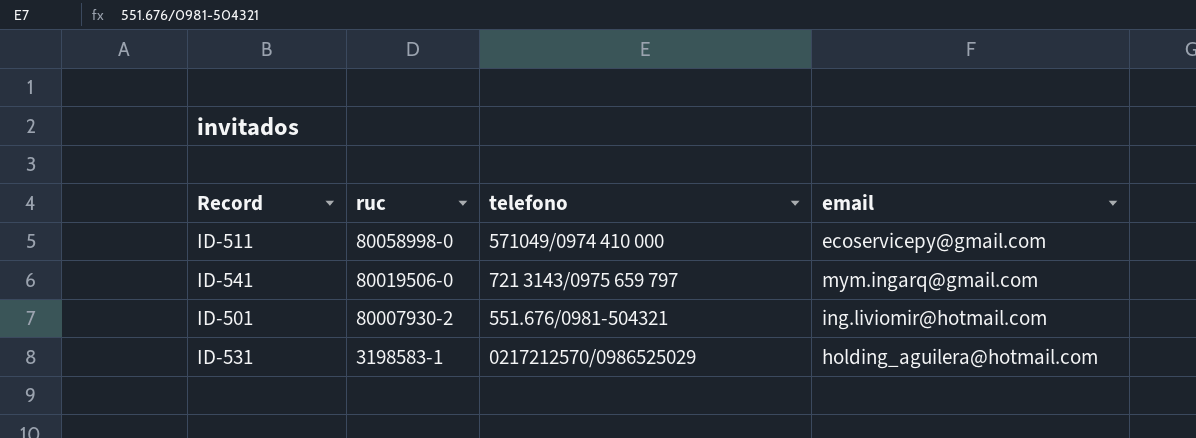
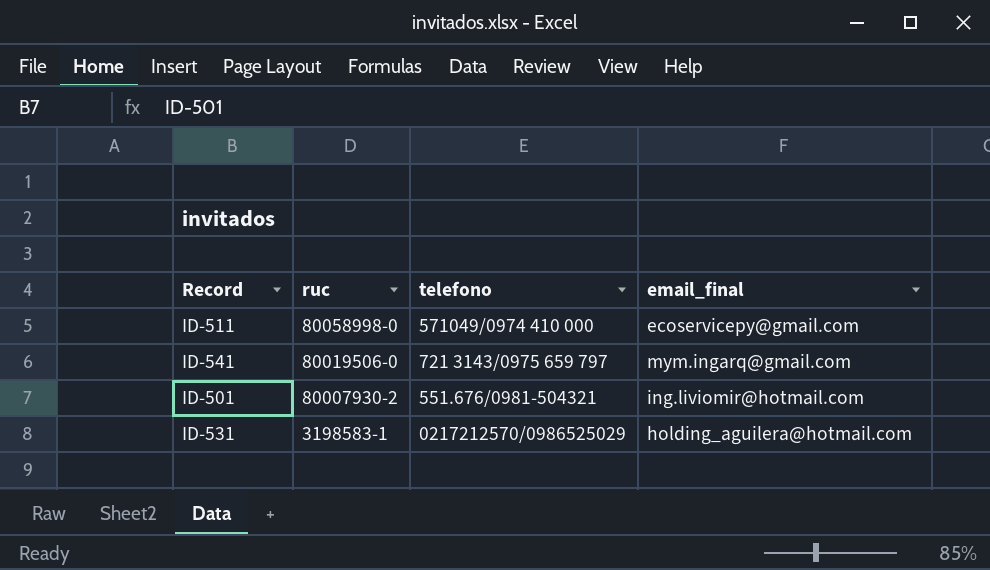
column name: email -> email_final

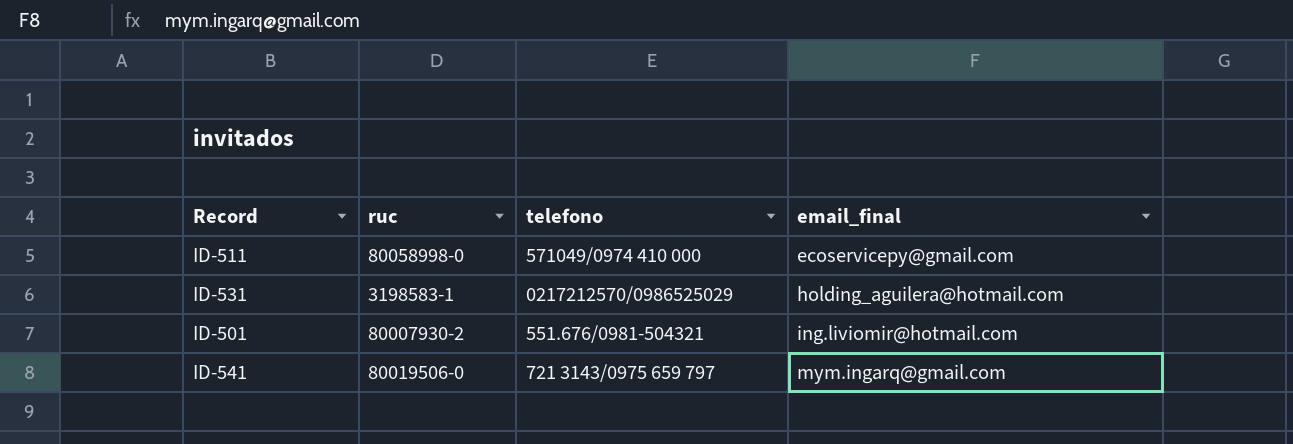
row order: ruc descending -> email_final ascending

